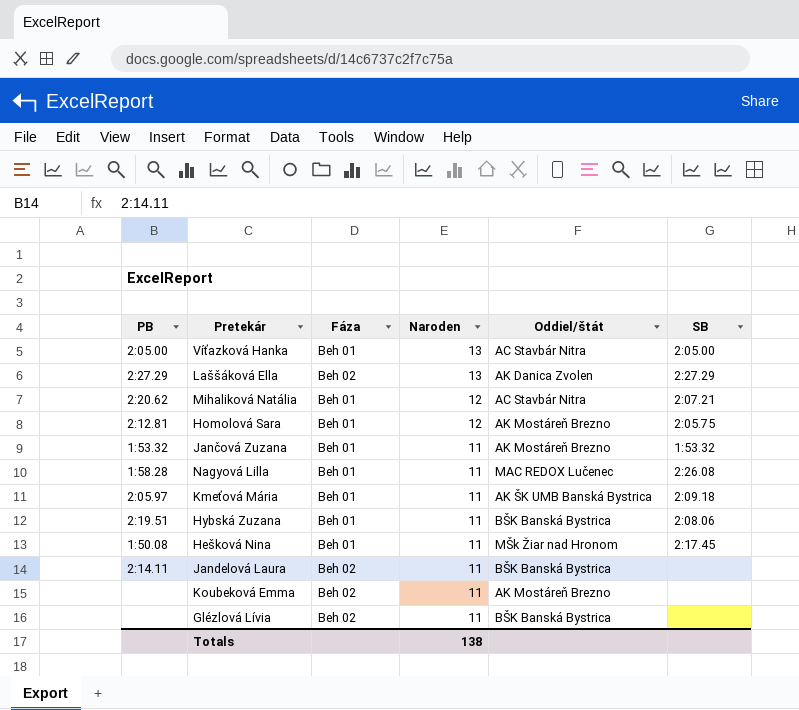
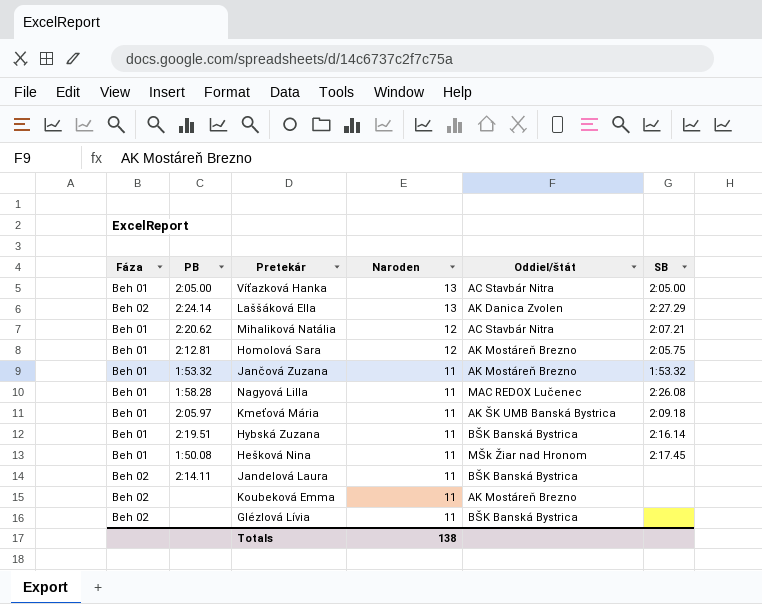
column Fáza | position: 3 -> 1
Laššáková Ella | PB: 2:27.29 -> 2:24.14
Hybská Zuzana | SB: 2:08.06 -> 2:16.14

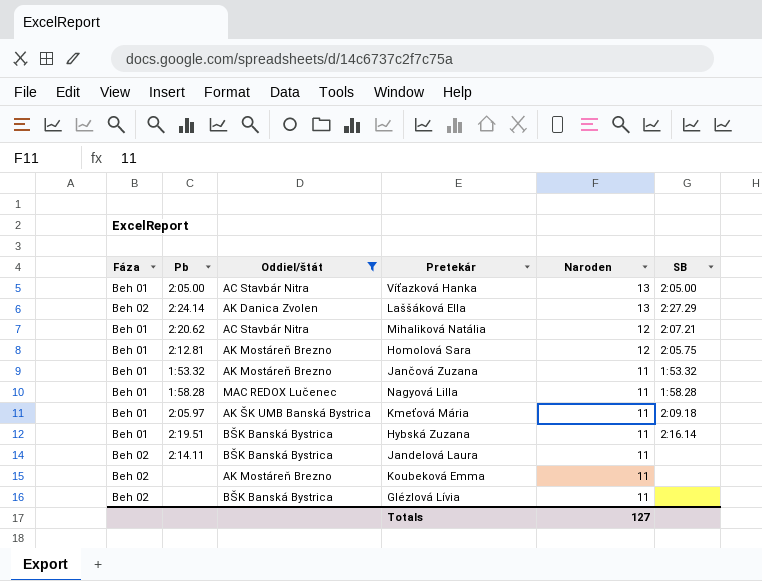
filter: none -> Oddiel/štát != MŠk Žiar nad Hronom
column name: PB -> Pb
column Oddiel/štát | position: 5 -> 3
Nagyová Lilla | SB: 2:26.08 -> 1:58.28
Totals | Naroden: 138 -> 127

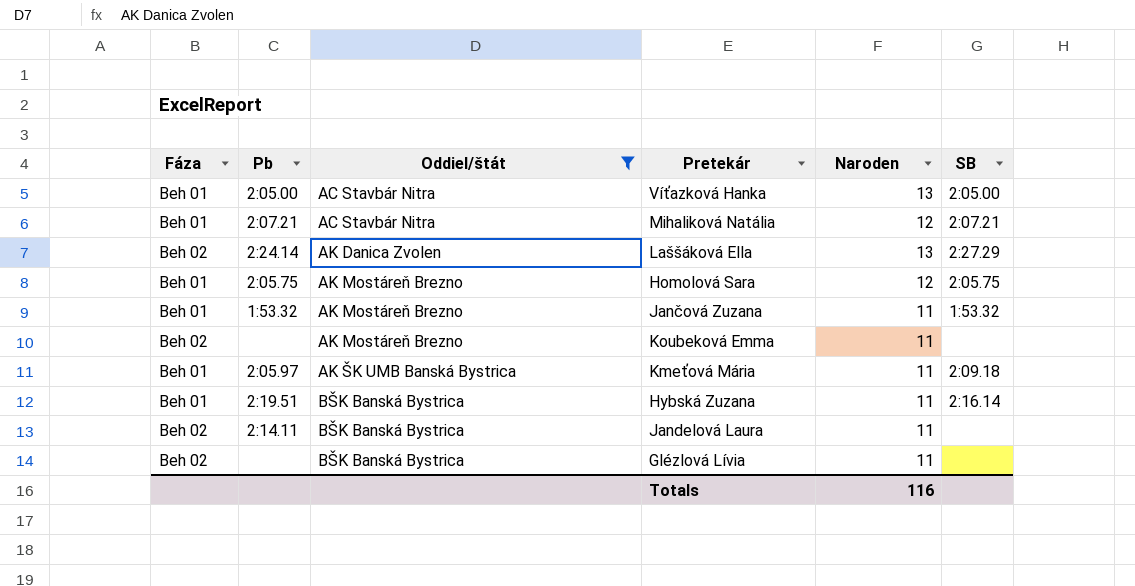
row order: Naroden descending -> Oddiel/štát ascending
row Nagyová Lilla: Beh 01 | 1:58.28 | MAC REDOX Lučenec | 11 | 1:58.28 -> none
Mihaliková Natália | Pb: 2:20.62 -> 2:07.21
Homolová Sara | Pb: 2:12.81 -> 2:05.75
Totals | Naroden: 127 -> 116

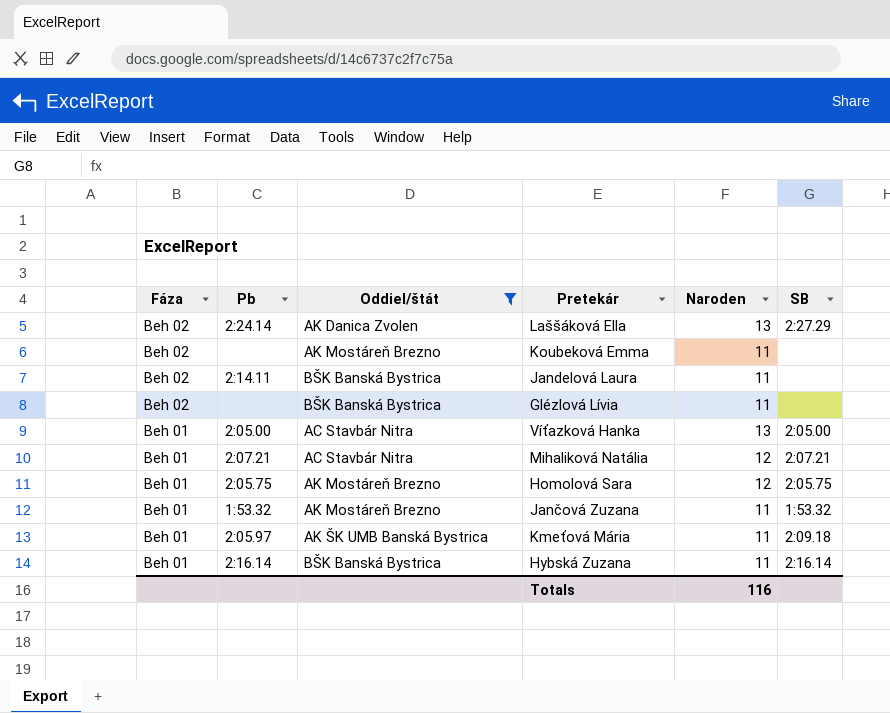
row order: Oddiel/štát ascending -> Fáza descending
Hybská Zuzana | Pb: 2:19.51 -> 2:16.14

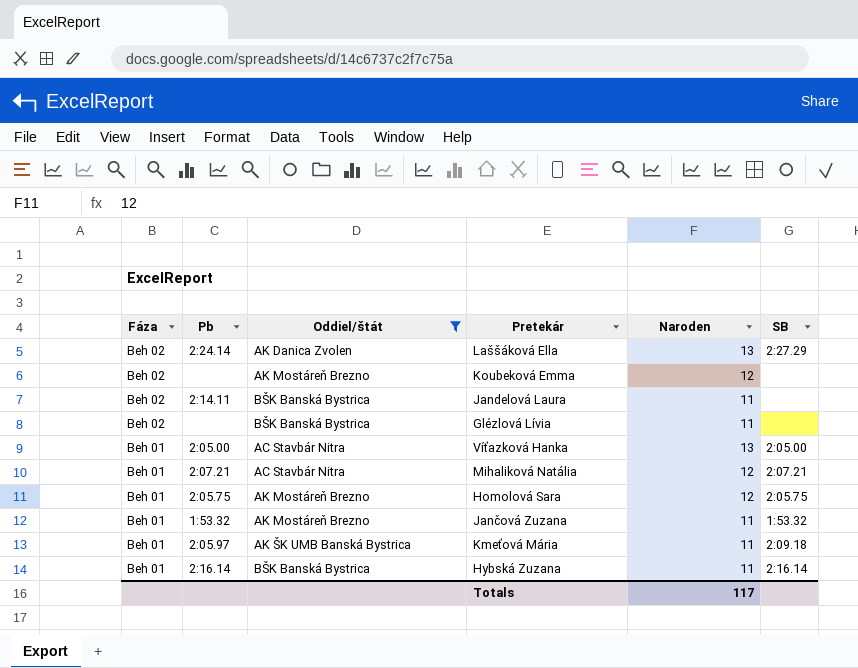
Koubeková Emma | Naroden: 11 -> 12
Totals | Naroden: 116 -> 117

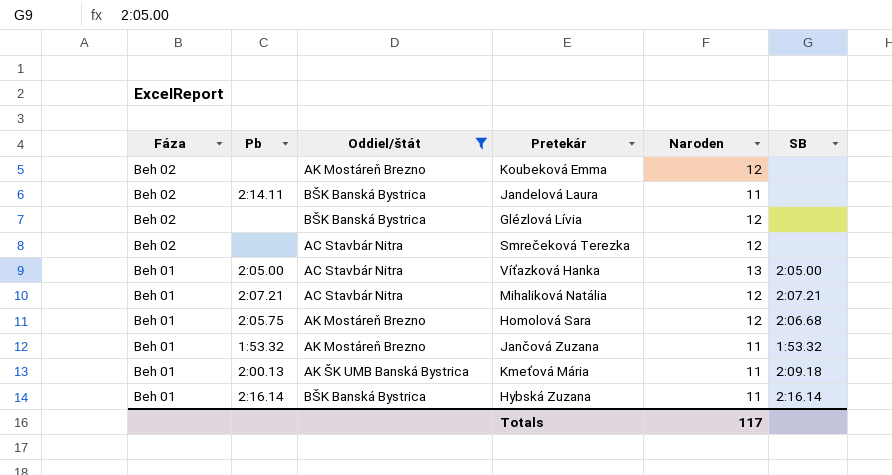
row Laššáková Ella: Beh 02 | 2:24.14 | AK Danica Zvolen | 13 | 2:27.29 -> none
Glézlová Lívia | Naroden: 11 -> 12
row Smrečeková Terezka: none -> Beh 02 | none | AC Stavbár Nitra | 12 | none
Homolová Sara | SB: 2:05.75 -> 2:06.68
Kmeťová Mária | Pb: 2:05.97 -> 2:00.13

